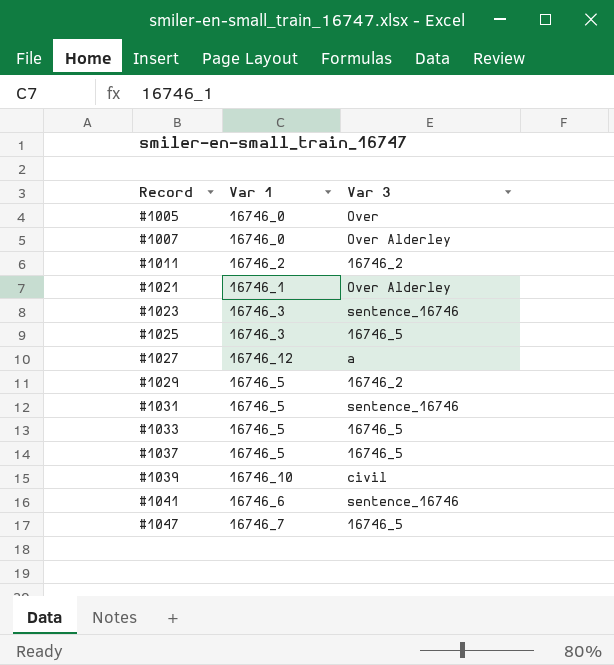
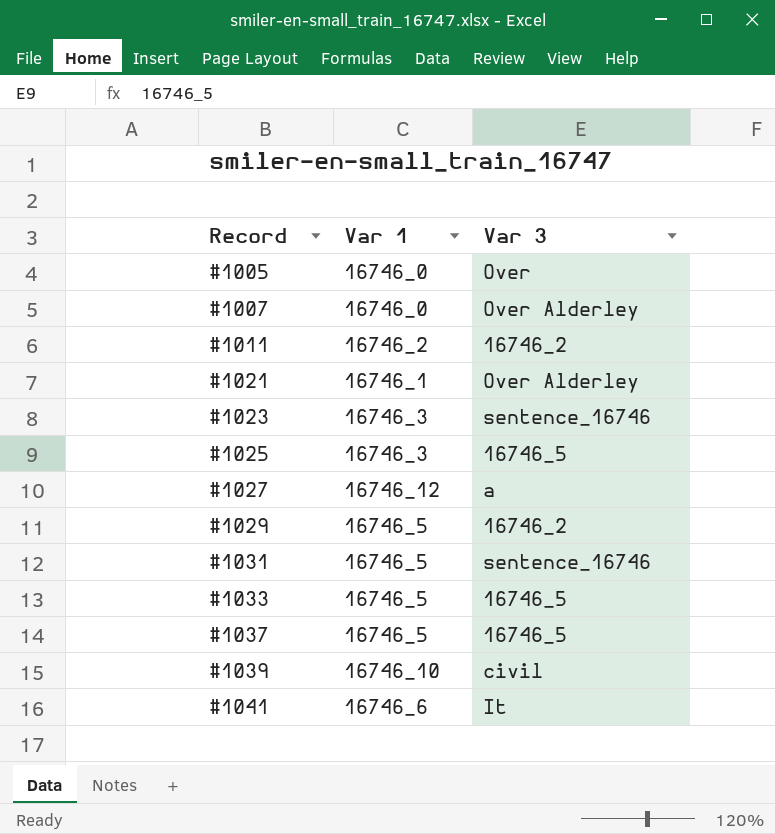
row #1047: 16746_7 | 16746_5 -> none
#1041 | Var 3: sentence_16746 -> It

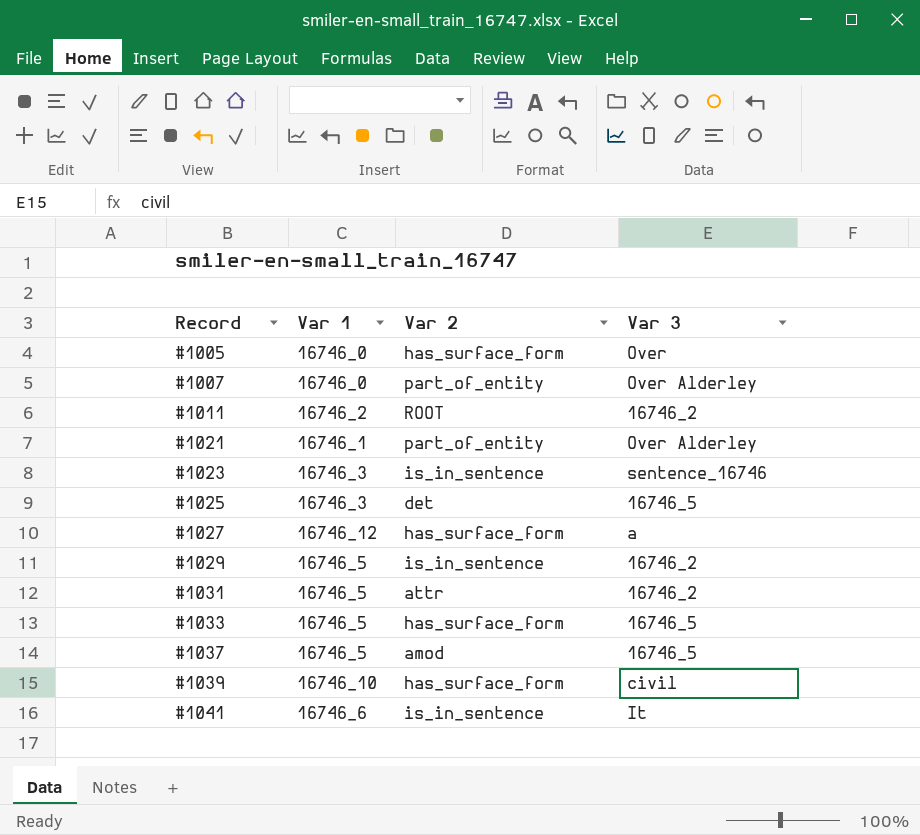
column Var 2 | position: none -> 3
#1031 | Var 3: sentence_16746 -> 16746_2

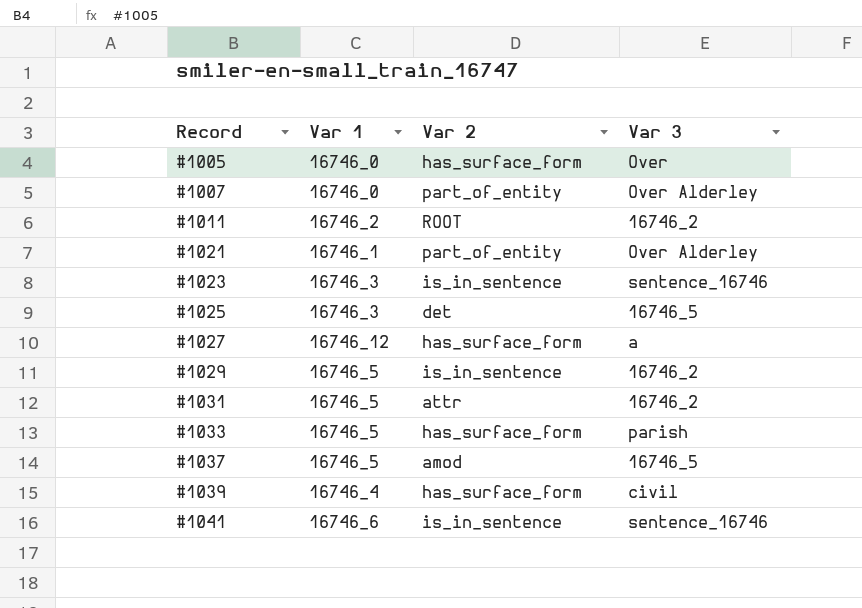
#1033 | Var 3: 16746_5 -> parish
#1039 | Var 1: 16746_10 -> 16746_4
#1041 | Var 3: It -> sentence_16746

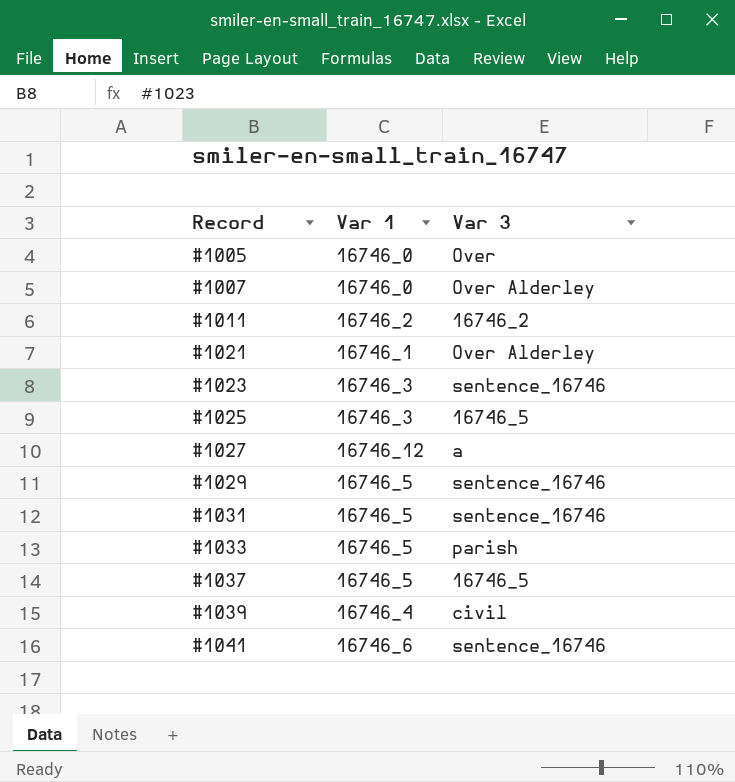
column Var 2 | position: 3 -> none
#1029 | Var 3: 16746_2 -> sentence_16746
#1031 | Var 3: 16746_2 -> sentence_16746

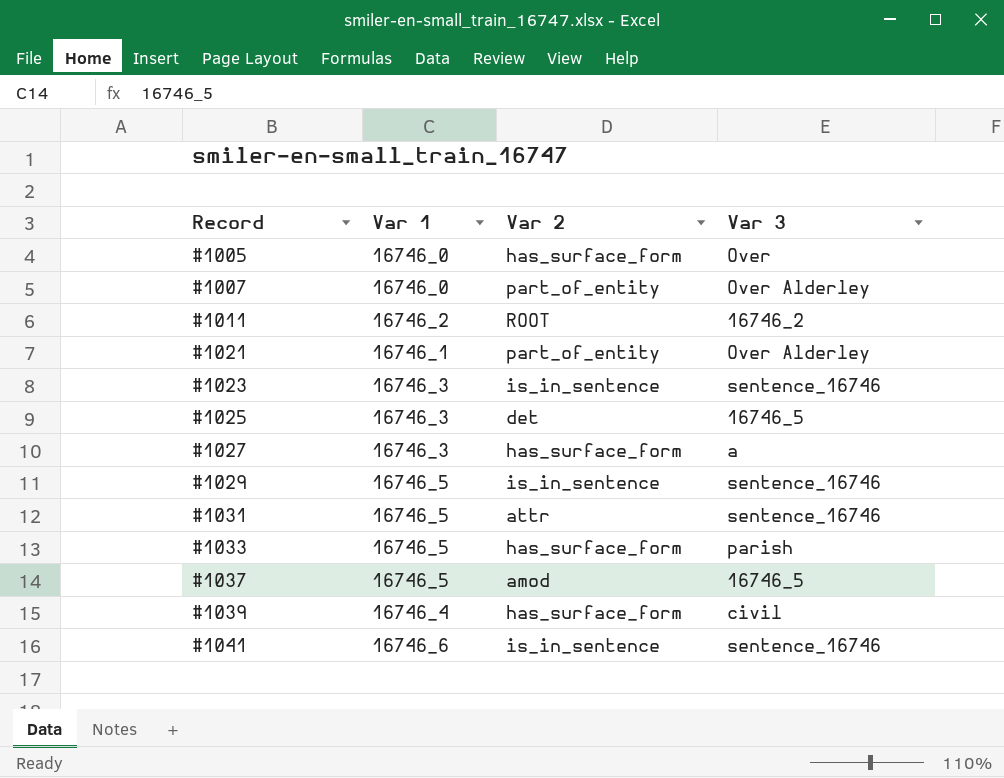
column Var 2 | position: none -> 3
#1027 | Var 1: 16746_12 -> 16746_3

